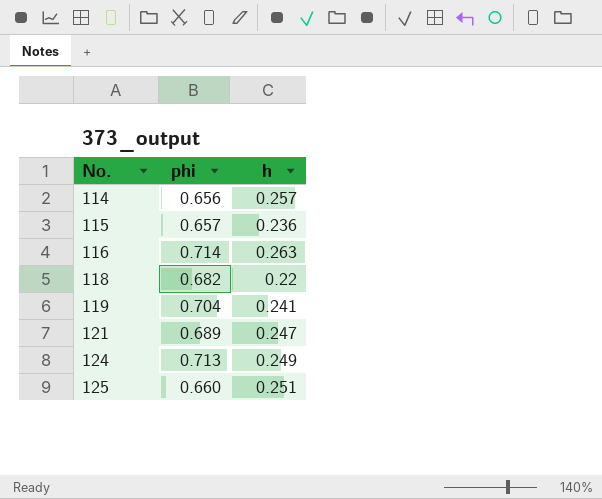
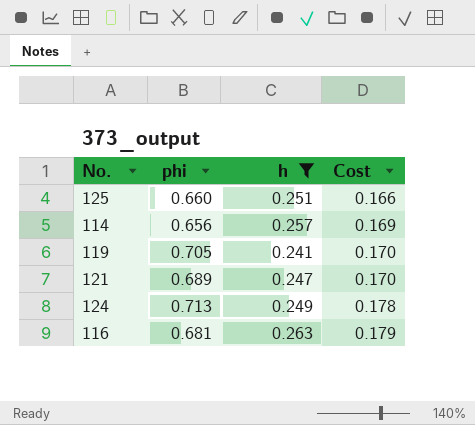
filter: none -> h >= 0.241
row order: No. ascending -> Cost ascending
column Cost | formula: none -> [phi] * [h]
119 | phi: 0.704 -> 0.705
116 | phi: 0.714 -> 0.681

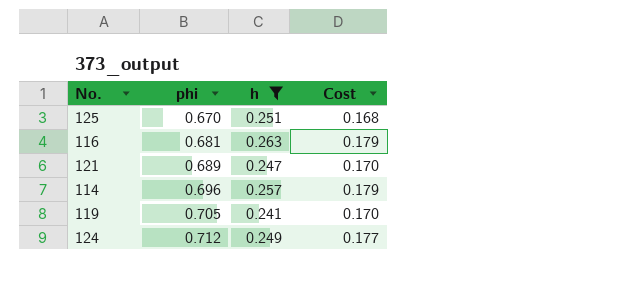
row order: Cost ascending -> phi ascending
125 | phi: 0.660 -> 0.670
125 | Cost: 0.166 -> 0.168
114 | phi: 0.656 -> 0.696
114 | Cost: 0.169 -> 0.179
124 | phi: 0.713 -> 0.712
124 | Cost: 0.178 -> 0.177

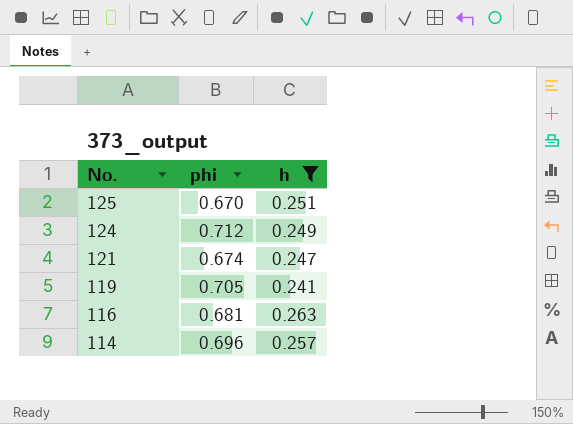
row order: phi ascending -> No. descending
column Cost | formula: [phi] * [h] -> none
121 | phi: 0.689 -> 0.674

